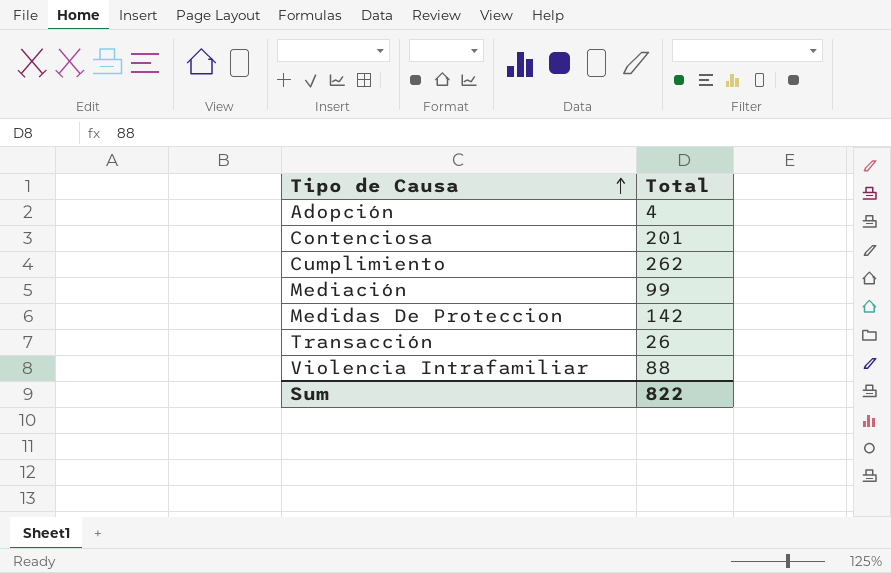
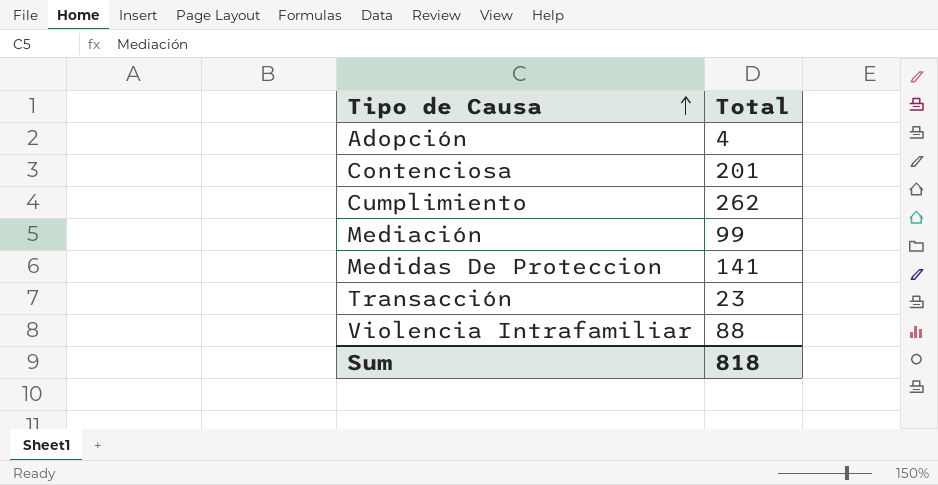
Medidas De Proteccion | Total: 142 -> 141
Transacción | Total: 26 -> 23
Sum | Total: 822 -> 818

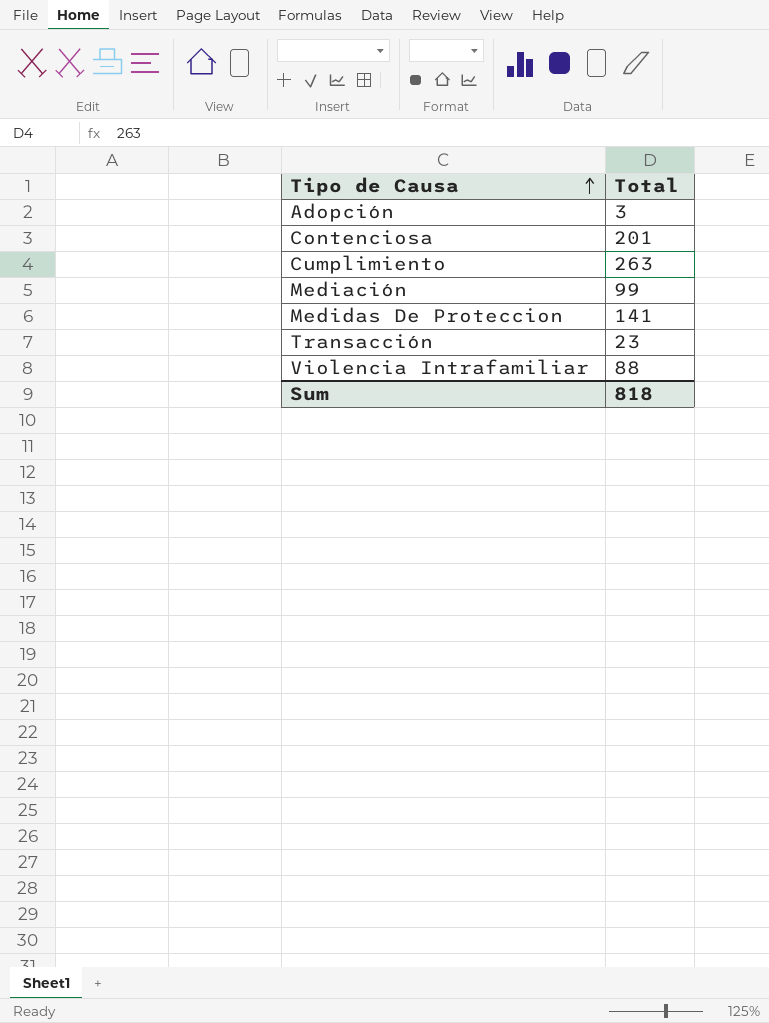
Adopción | Total: 4 -> 3
Cumplimiento | Total: 262 -> 263

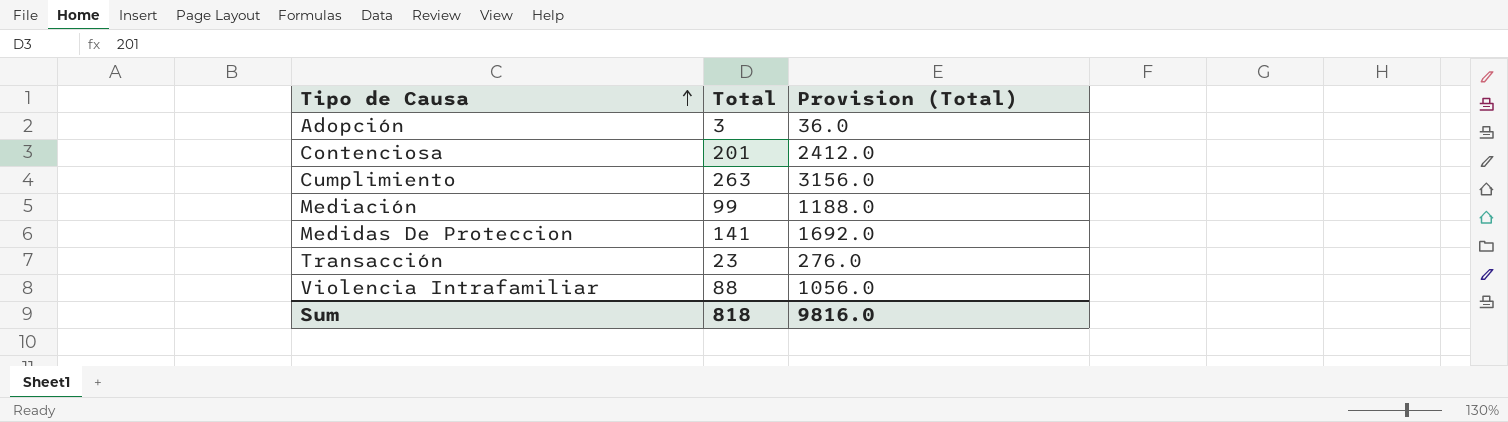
column Provision (Total) | formula: none -> [Total] * 12

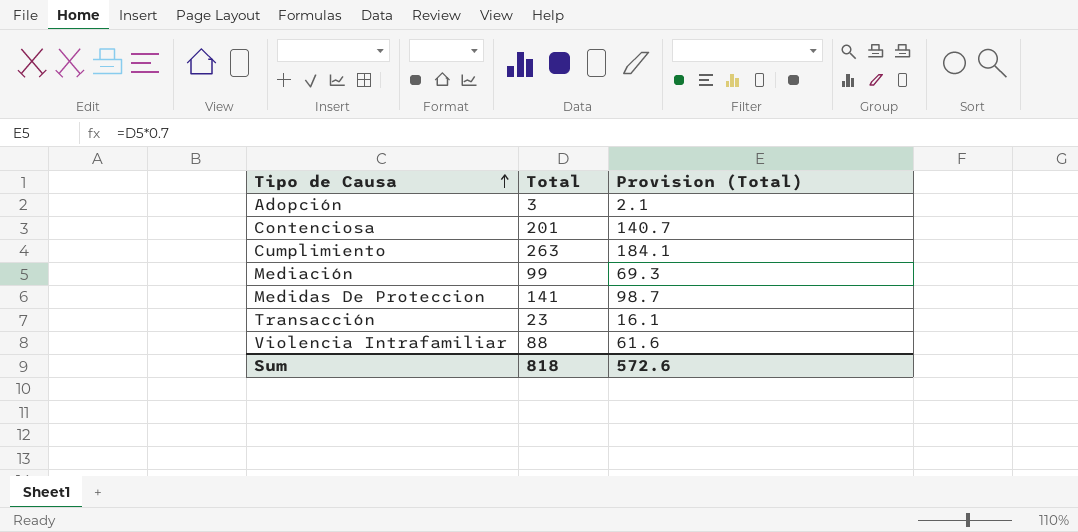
column Provision (Total) | formula: [Total] * 12 -> [Total] * 0.7
Sum | Provision (Total): 9816.0 -> 572.6

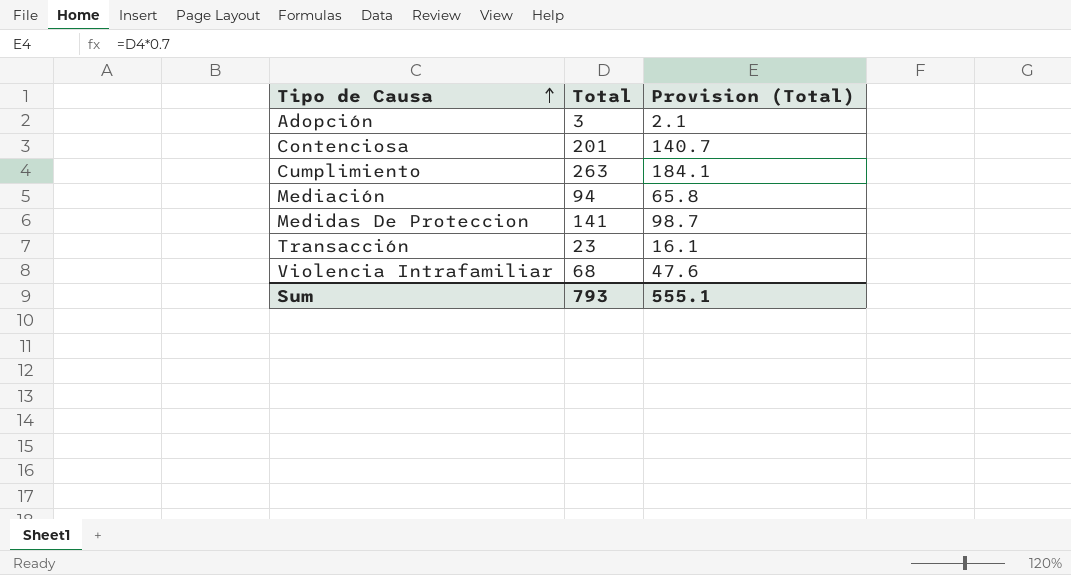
Mediación | Total: 99 -> 94
Mediación | Provision (Total): 69.3 -> 65.8
Violencia Intrafamiliar | Total: 88 -> 68
Violencia Intrafamiliar | Provision (Total): 61.6 -> 47.6
Sum | Total: 818 -> 793
Sum | Provision (Total): 572.6 -> 555.1

